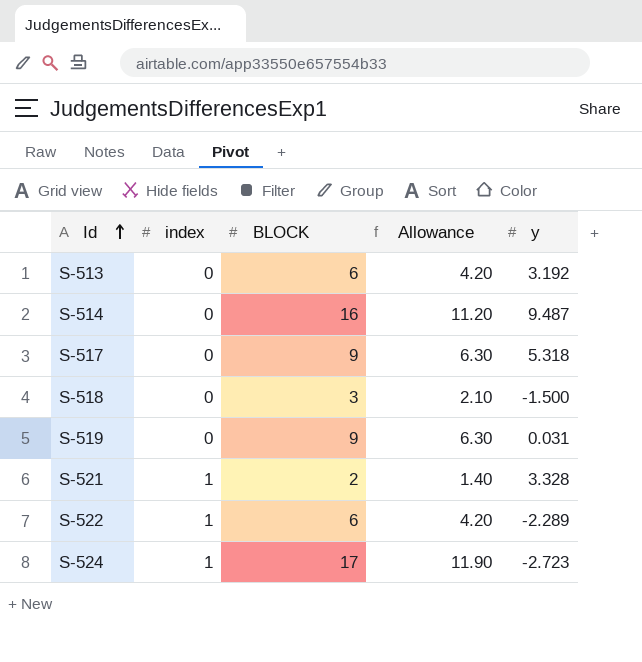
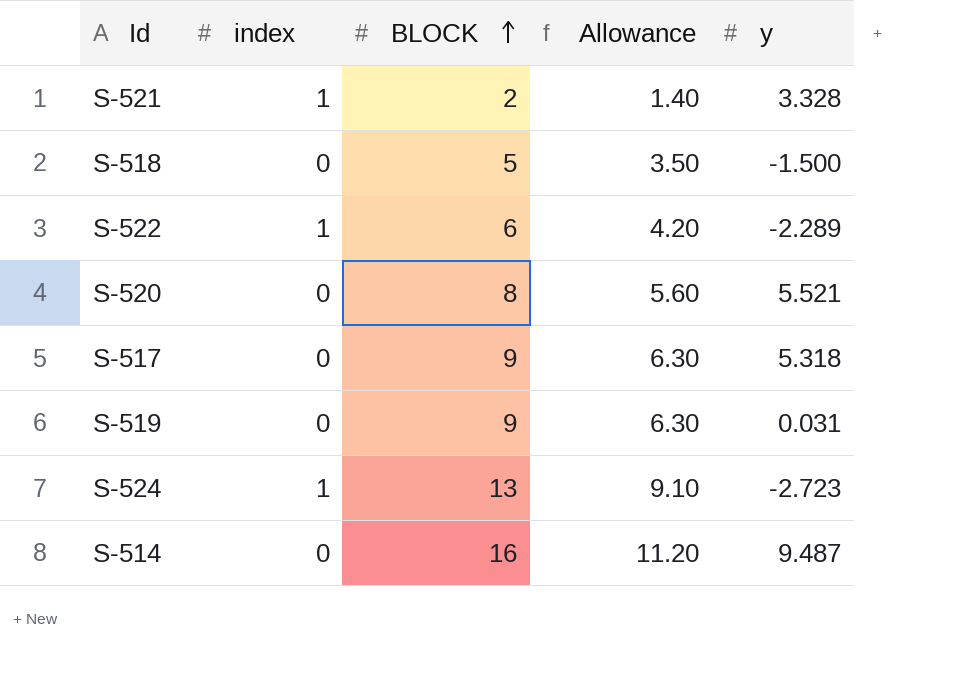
row order: Id ascending -> BLOCK ascending
row S-513: 0 | 6 | 4.20 | 3.192 -> none
S-518 | BLOCK: 3 -> 5
S-518 | Allowance: 2.10 -> 3.50
row S-520: none -> 0 | 8 | 5.60 | 5.521
S-524 | BLOCK: 17 -> 13
S-524 | Allowance: 11.90 -> 9.10

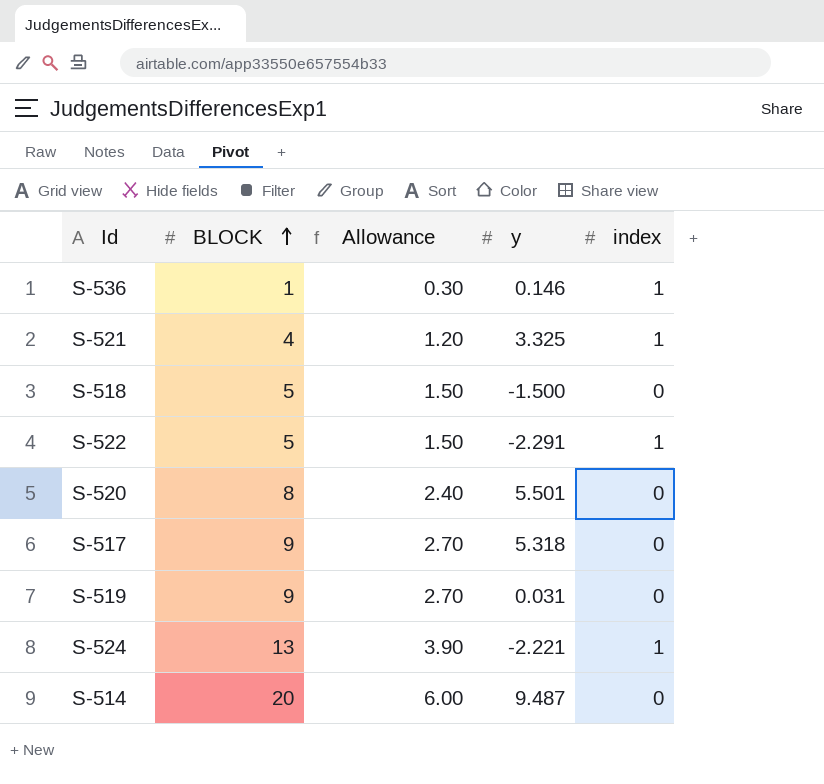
column Allowance | formula: [BLOCK] * 0.7 -> [BLOCK] * 0.3
column index | position: 2 -> 5
row S-536: none -> 1 | 0.30 | 0.146 | 1
S-521 | BLOCK: 2 -> 4
S-521 | y: 3.328 -> 3.325
S-522 | BLOCK: 6 -> 5
S-522 | y: -2.289 -> -2.291
S-520 | y: 5.521 -> 5.501
S-524 | y: -2.723 -> -2.221
S-514 | BLOCK: 16 -> 20

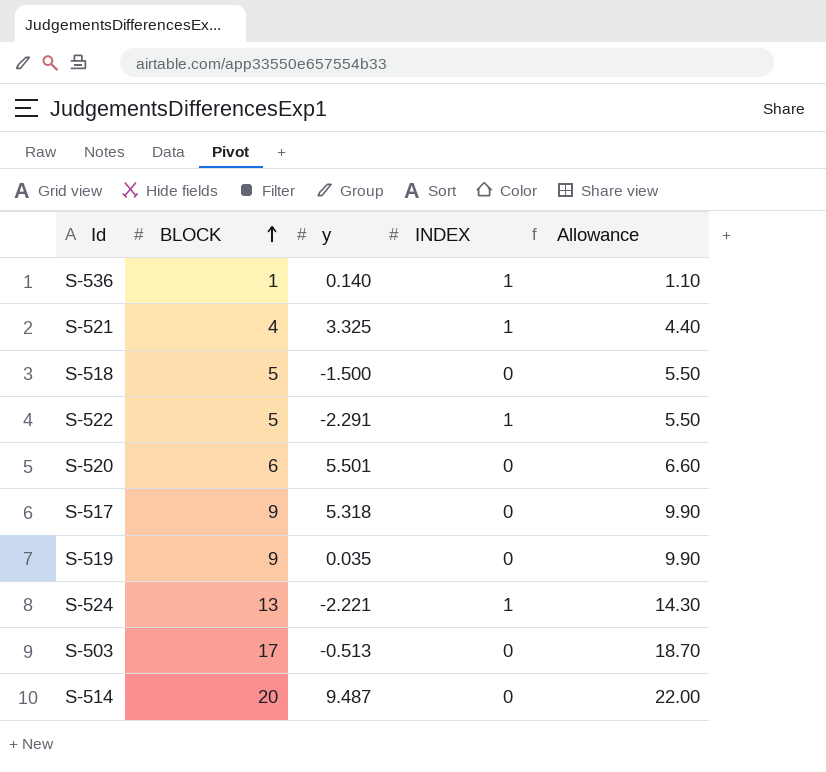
column name: index -> INDEX
column Allowance | formula: [BLOCK] * 0.3 -> [BLOCK] * 1.1
column Allowance | position: 3 -> 5
S-536 | y: 0.146 -> 0.140
S-520 | BLOCK: 8 -> 6
S-519 | y: 0.031 -> 0.035
row S-503: none -> 17 | -0.513 | 0 | 18.70

